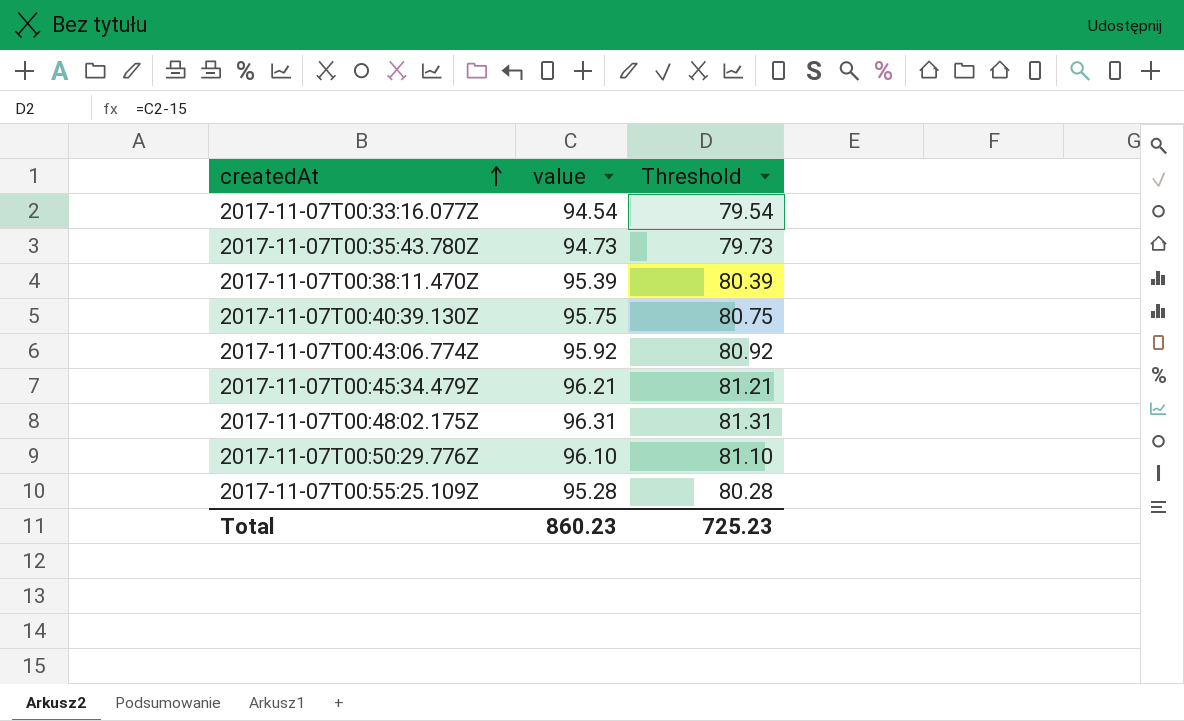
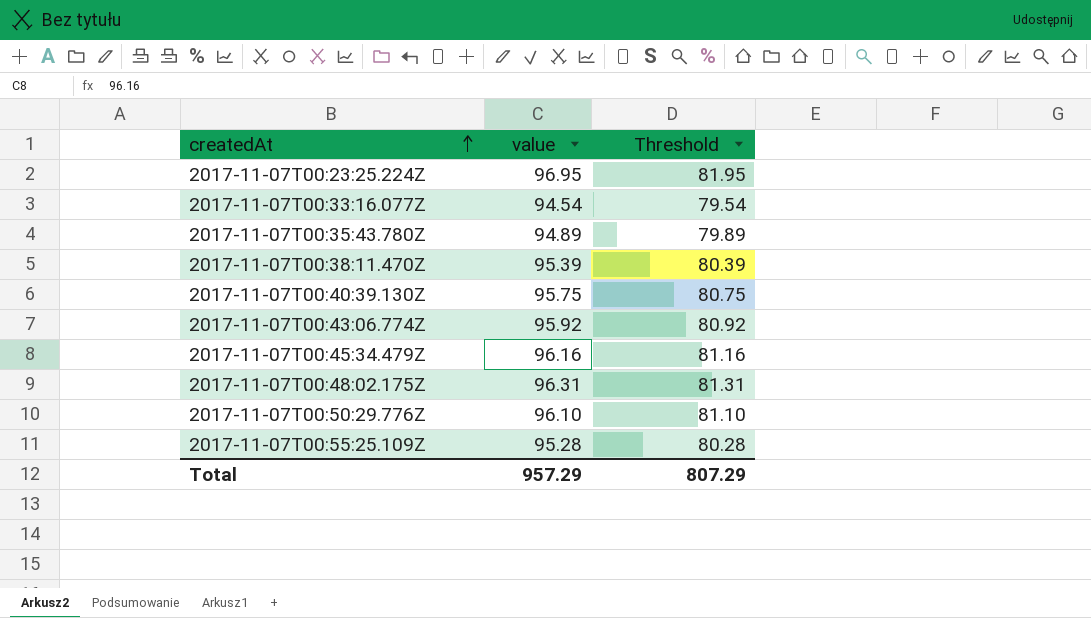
row 2017-11-07T00:23:25.224Z: none -> 96.95 | 81.95
2017-11-07T00:35:43.780Z | value: 94.73 -> 94.89
2017-11-07T00:35:43.780Z | Threshold: 79.73 -> 79.89
2017-11-07T00:45:34.479Z | value: 96.21 -> 96.16
2017-11-07T00:45:34.479Z | Threshold: 81.21 -> 81.16
Total | value: 860.23 -> 957.29
Total | Threshold: 725.23 -> 807.29

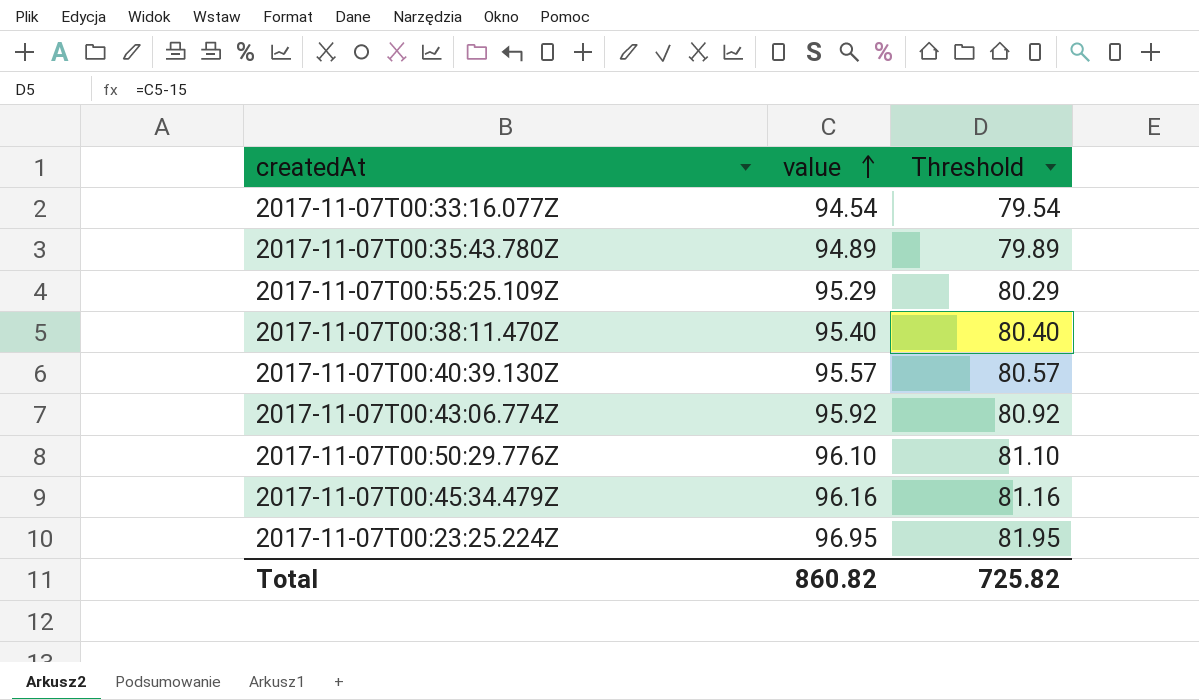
row order: createdAt ascending -> value ascending
row 2017-11-07T00:48:02.175Z: 96.31 | 81.31 -> none
2017-11-07T00:55:25.109Z | value: 95.28 -> 95.29
2017-11-07T00:55:25.109Z | Threshold: 80.28 -> 80.29
2017-11-07T00:38:11.470Z | value: 95.39 -> 95.40
2017-11-07T00:38:11.470Z | Threshold: 80.39 -> 80.40
2017-11-07T00:40:39.130Z | value: 95.75 -> 95.57
2017-11-07T00:40:39.130Z | Threshold: 80.75 -> 80.57
Total | value: 957.29 -> 860.82
Total | Threshold: 807.29 -> 725.82

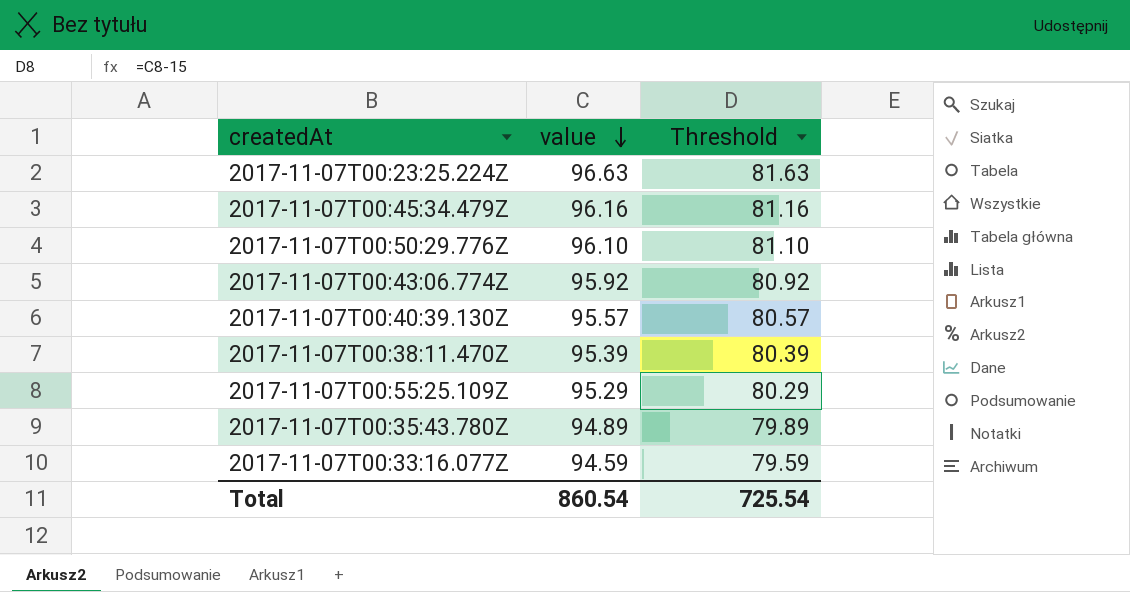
row order: value ascending -> value descending
2017-11-07T00:23:25.224Z | value: 96.95 -> 96.63
2017-11-07T00:23:25.224Z | Threshold: 81.95 -> 81.63
2017-11-07T00:38:11.470Z | value: 95.40 -> 95.39
2017-11-07T00:38:11.470Z | Threshold: 80.40 -> 80.39
2017-11-07T00:33:16.077Z | value: 94.54 -> 94.59
2017-11-07T00:33:16.077Z | Threshold: 79.54 -> 79.59
Total | value: 860.82 -> 860.54
Total | Threshold: 725.82 -> 725.54

